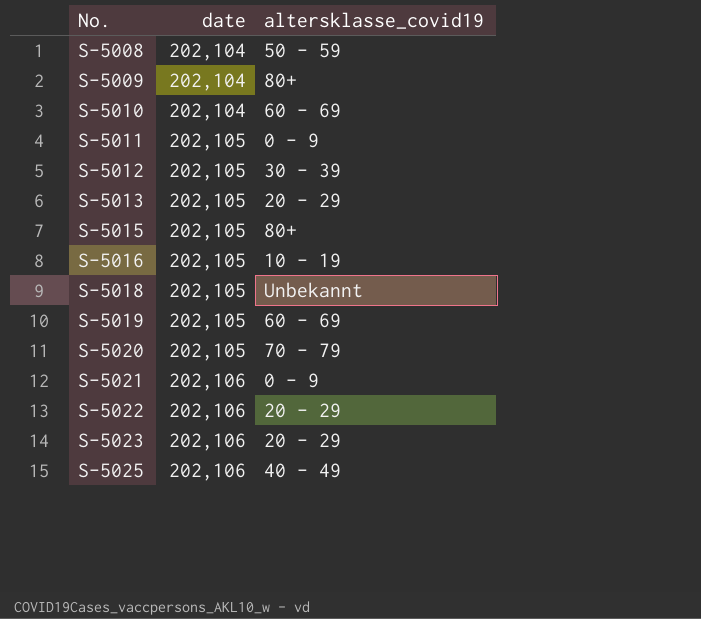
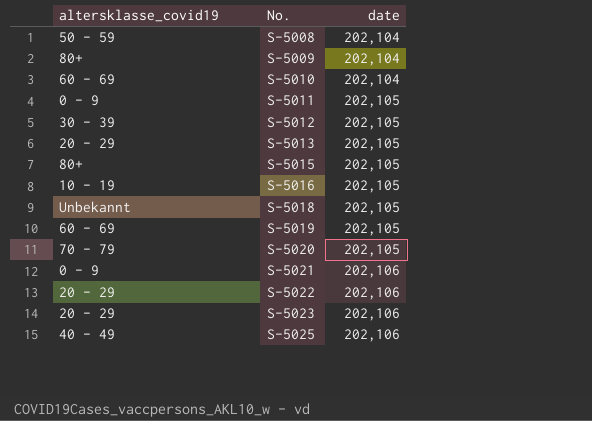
column altersklasse_covid19 | position: 3 -> 1

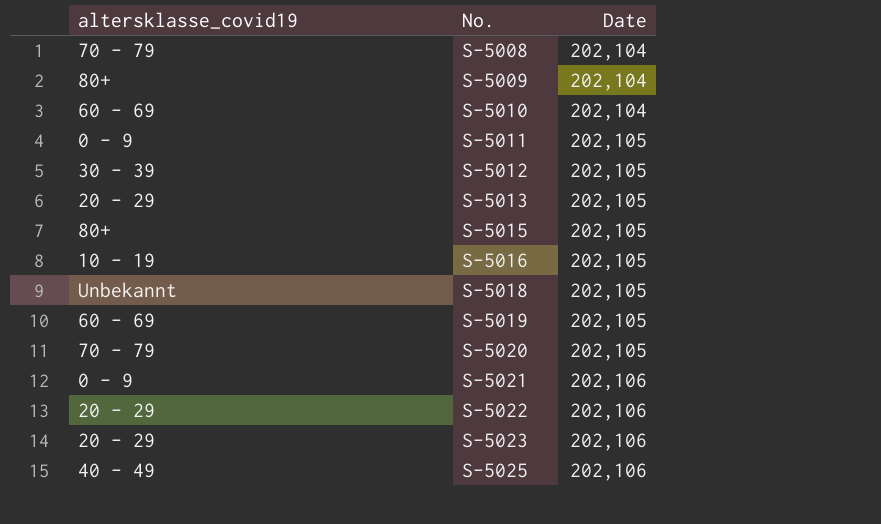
column name: date -> Date
S-5008 | altersklasse_covid19: 50 - 59 -> 70 - 79

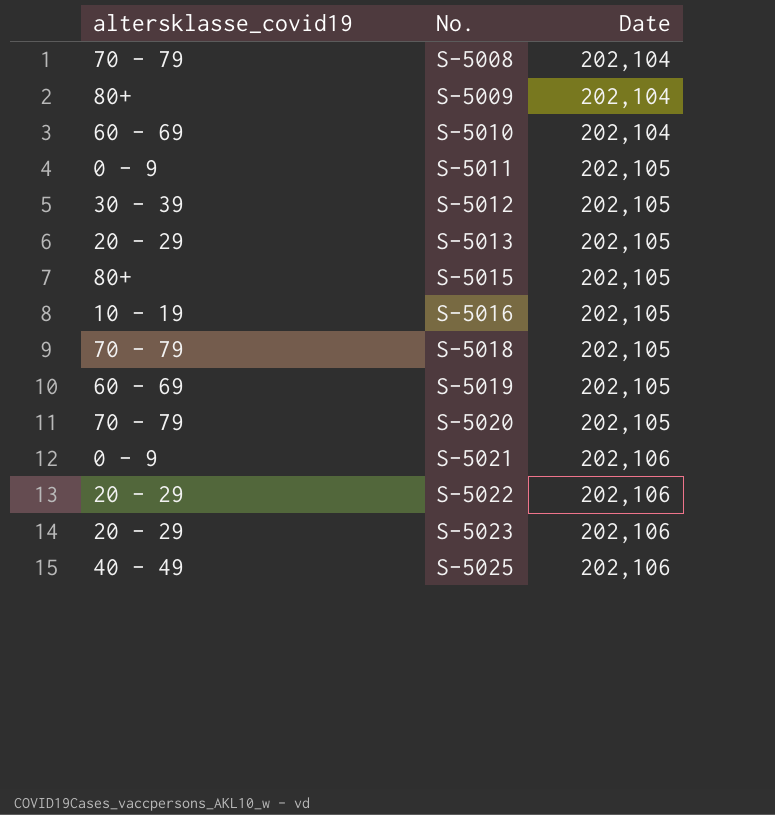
S-5018 | altersklasse_covid19: Unbekannt -> 70 - 79

